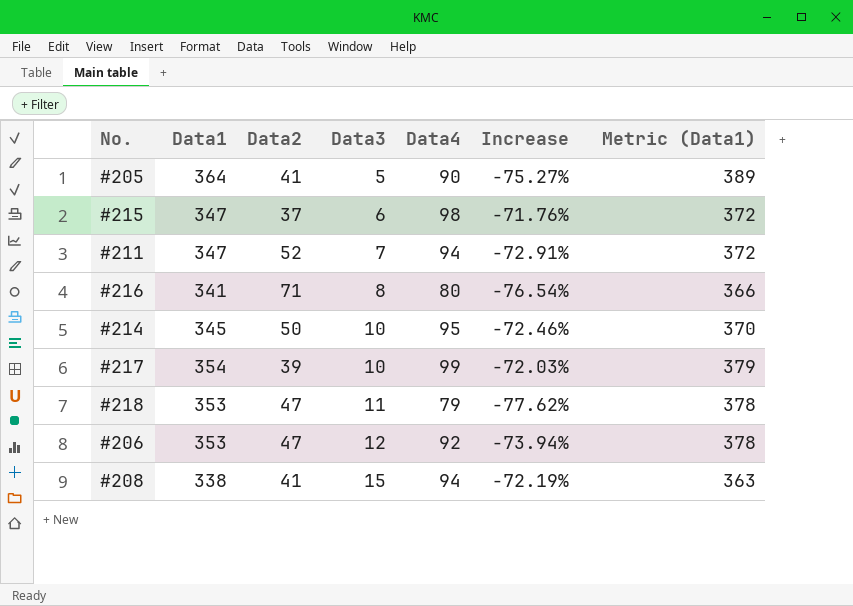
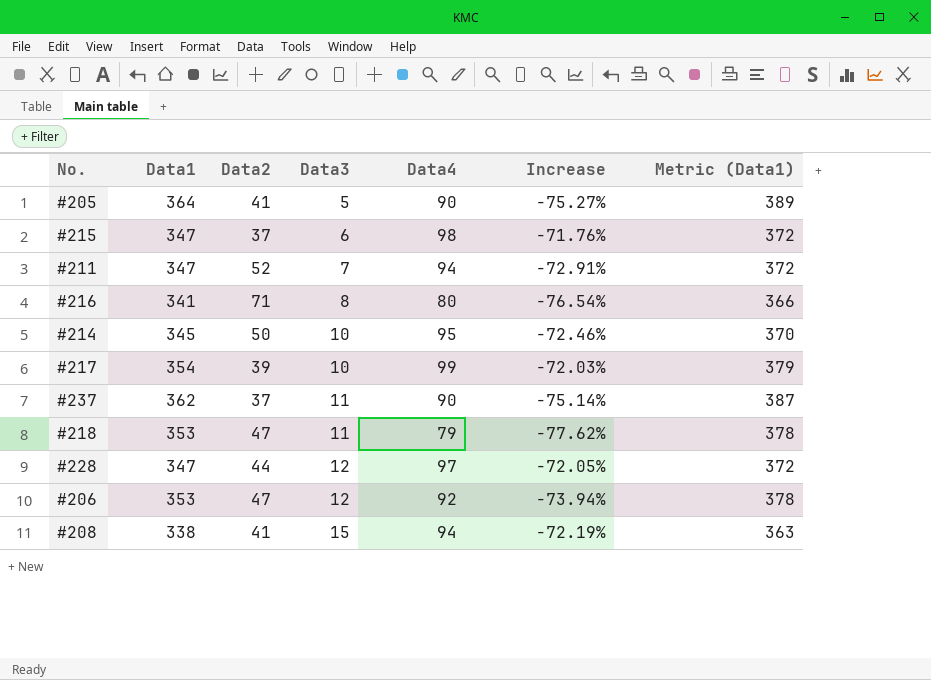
row #237: none -> 362 | 37 | 11 | 90 | -75.14% | 387
row #228: none -> 347 | 44 | 12 | 97 | -72.05% | 372

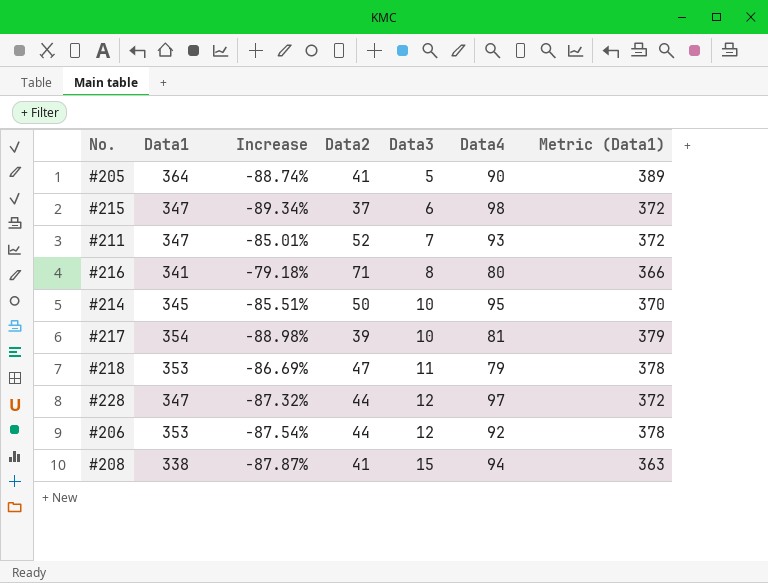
column Increase | formula: ([Data4] - [Data1]) / [Data1] -> ([Data2] - [Data1]) / [Data1]
column Increase | position: 6 -> 3
row #237: 362 | 37 | 11 | 90 | -75.14% | 387 -> none
#211 | Data4: 94 -> 93
#217 | Data4: 99 -> 81
#206 | Data2: 47 -> 44

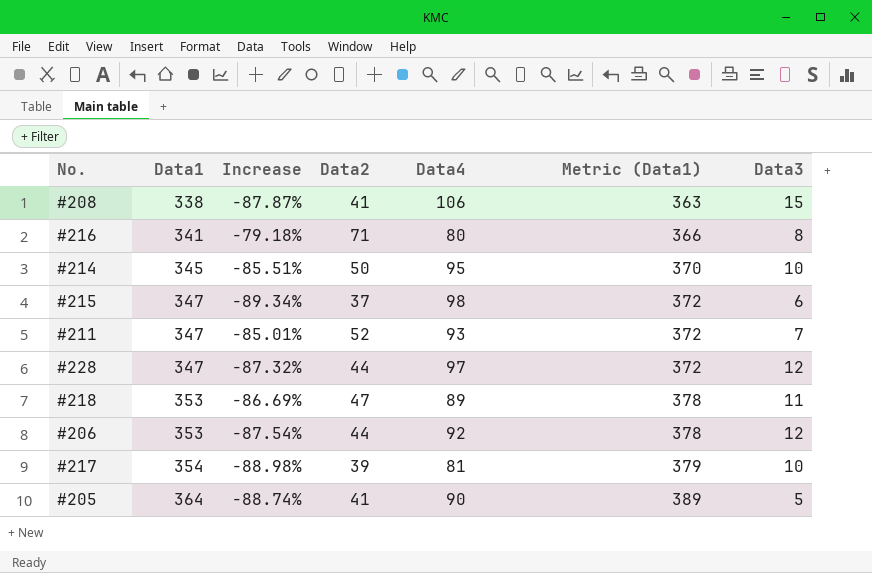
row order: Data3 ascending -> Data1 ascending
column Data3 | position: 5 -> 7
#208 | Data4: 94 -> 106
#218 | Data4: 79 -> 89

